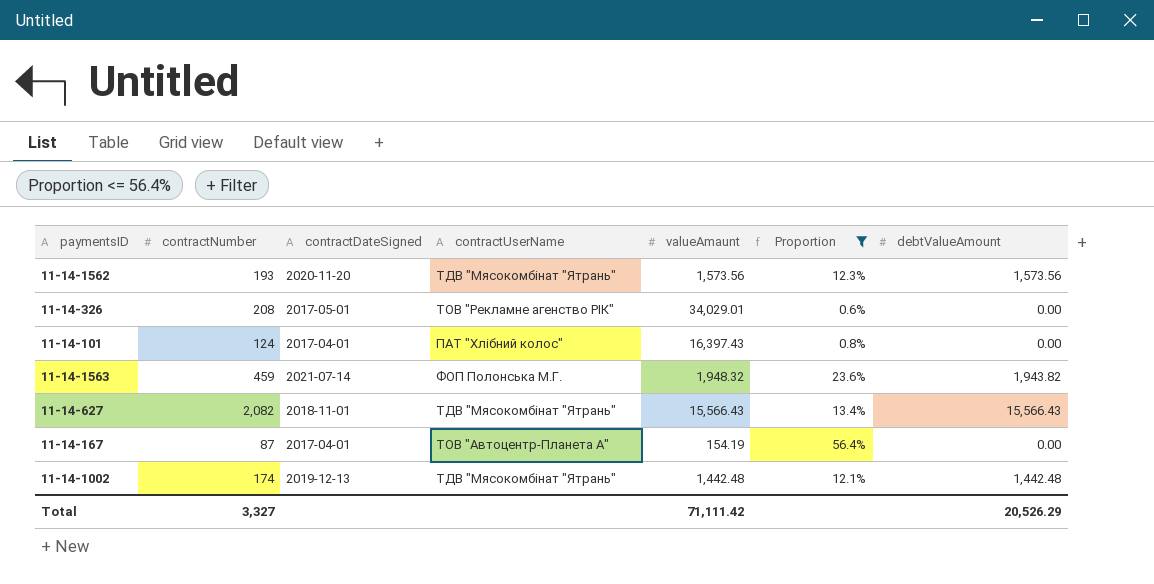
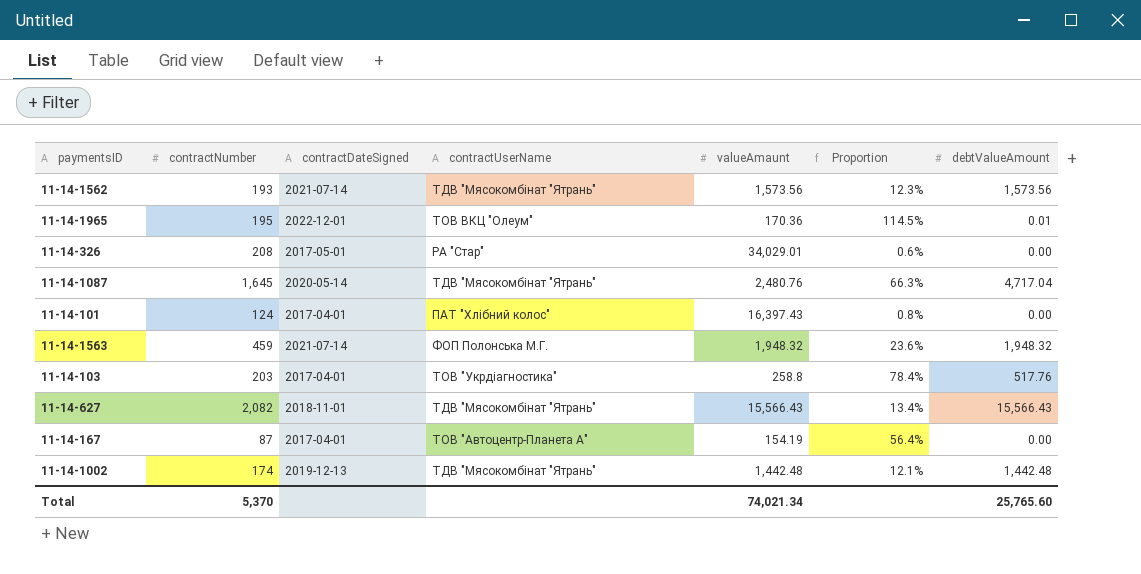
filter: Proportion <= 56.4% -> none
11-14-1562 | contractDateSigned: 2020-11-20 -> 2021-07-14
11-14-326 | contractUserName: ТОВ "Рекламне агенство РІК" -> РА "Стар"
11-14-1563 | debtValueAmount: 1,943.82 -> 1,948.32
Total | contractNumber: 3,327 -> 5,370
Total | valueAmaunt: 71,111.42 -> 74,021.34
Total | debtValueAmount: 20,526.29 -> 25,765.60

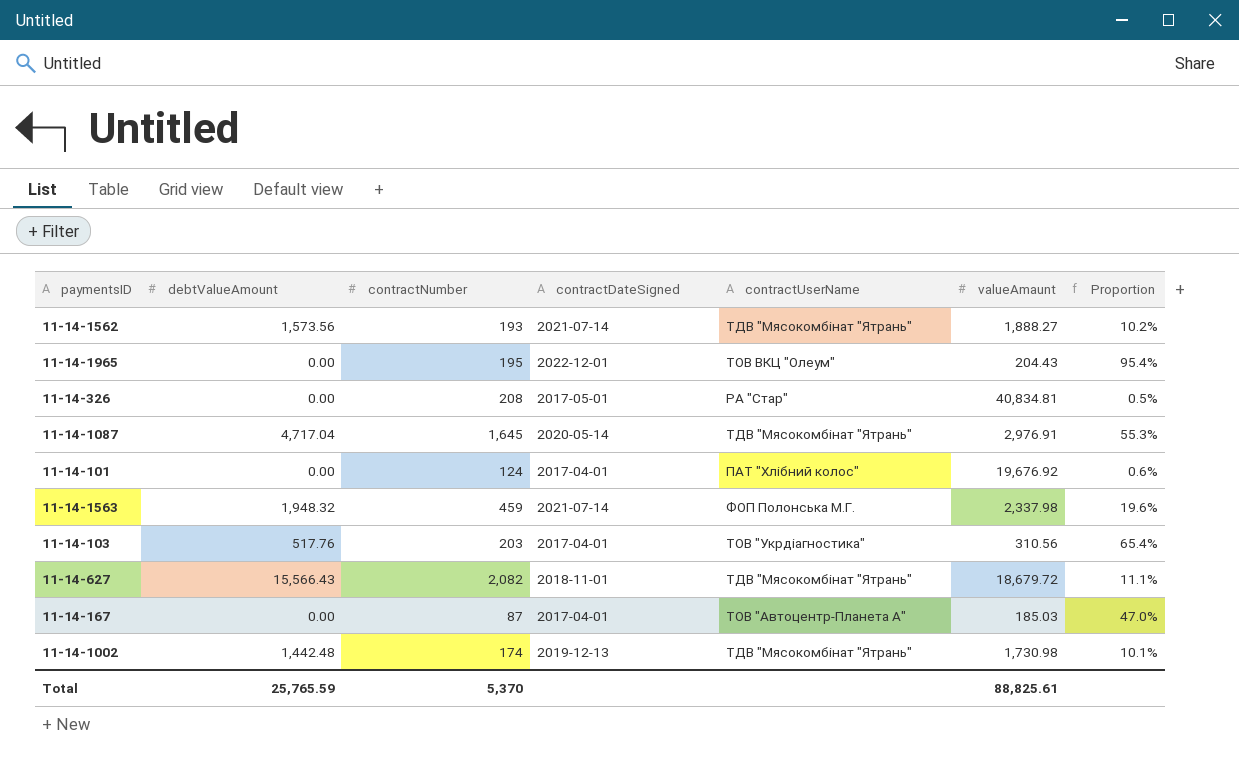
column debtValueAmount | position: 7 -> 2
11-14-1562 | valueAmaunt: 1,573.56 -> 1,888.27
11-14-1562 | Proportion: 12.3% -> 10.2%
11-14-1965 | debtValueAmount: 0.01 -> 0.00
11-14-1965 | valueAmaunt: 170.36 -> 204.43
11-14-1965 | Proportion: 114.5% -> 95.4%
11-14-326 | valueAmaunt: 34,029.01 -> 40,834.81
11-14-326 | Proportion: 0.6% -> 0.5%
11-14-1087 | valueAmaunt: 2,480.76 -> 2,976.91
11-14-1087 | Proportion: 66.3% -> 55.3%
11-14-101 | valueAmaunt: 16,397.43 -> 19,676.92
11-14-101 | Proportion: 0.8% -> 0.6%
11-14-1563 | valueAmaunt: 1,948.32 -> 2,337.98
11-14-1563 | Proportion: 23.6% -> 19.6%
11-14-103 | valueAmaunt: 258.8 -> 310.56
11-14-103 | Proportion: 78.4% -> 65.4%
11-14-627 | valueAmaunt: 15,566.43 -> 18,679.72
11-14-627 | Proportion: 13.4% -> 11.1%
11-14-167 | valueAmaunt: 154.19 -> 185.03
11-14-167 | Proportion: 56.4% -> 47.0%
11-14-1002 | valueAmaunt: 1,442.48 -> 1,730.98
11-14-1002 | Proportion: 12.1% -> 10.1%
Total | debtValueAmount: 25,765.60 -> 25,765.59
Total | valueAmaunt: 74,021.34 -> 88,825.61

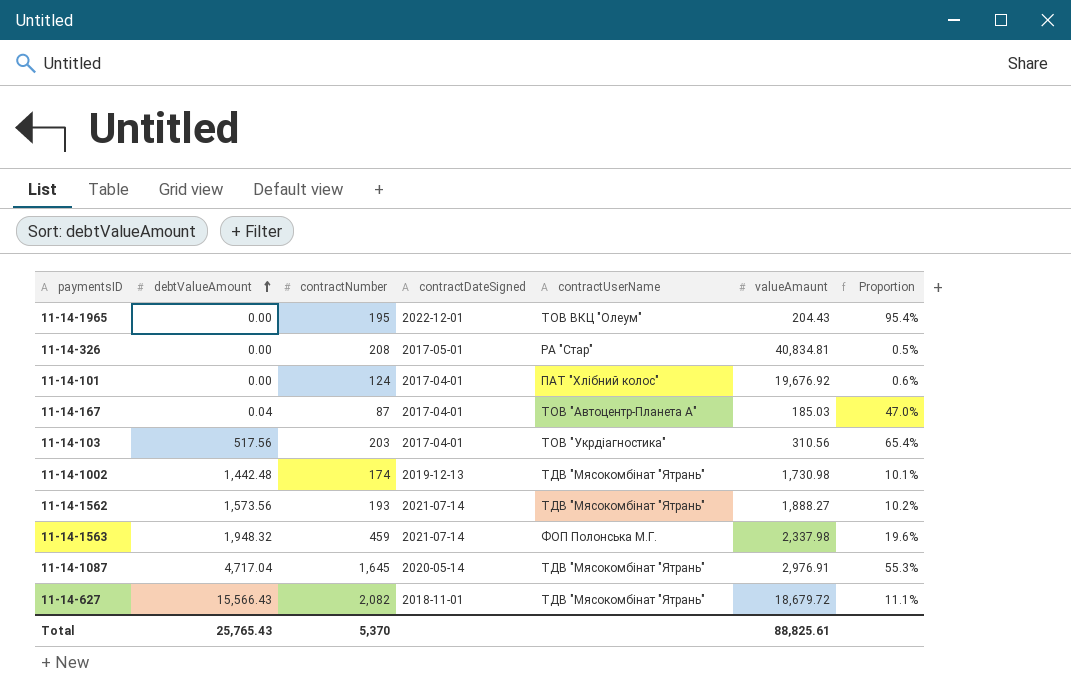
row order: none -> debtValueAmount ascending
11-14-167 | debtValueAmount: 0.00 -> 0.04
11-14-103 | debtValueAmount: 517.76 -> 517.56
Total | debtValueAmount: 25,765.59 -> 25,765.43

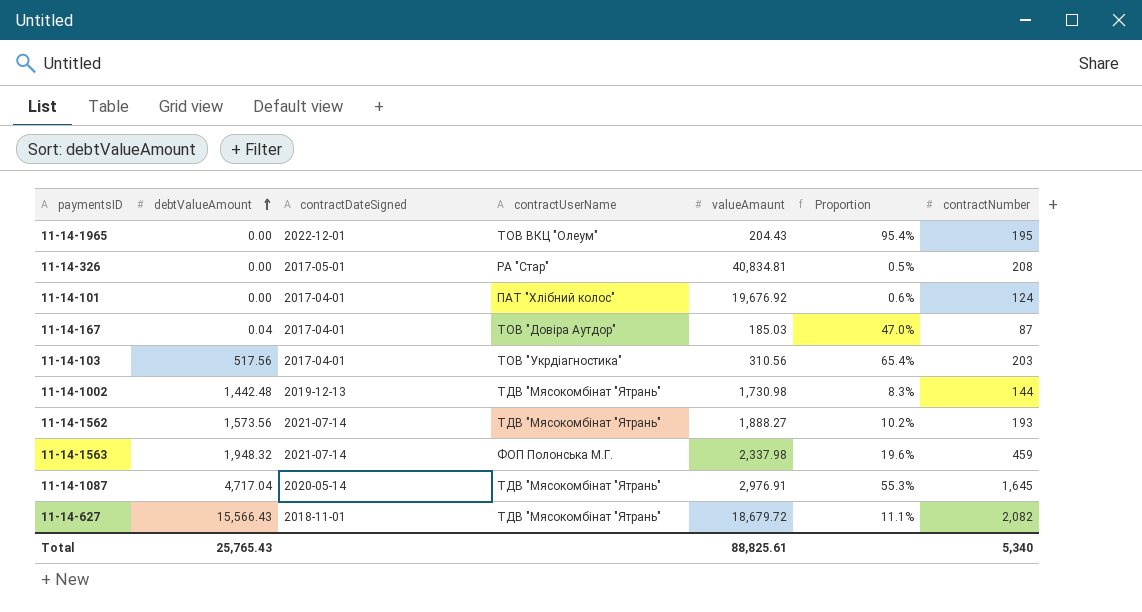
column contractNumber | position: 3 -> 7
11-14-167 | contractUserName: ТОВ "Автоцентр-Планета А" -> ТОВ "Довіра Аутдор"
11-14-1002 | Proportion: 10.1% -> 8.3%
11-14-1002 | contractNumber: 174 -> 144
Total | contractNumber: 5,370 -> 5,340

